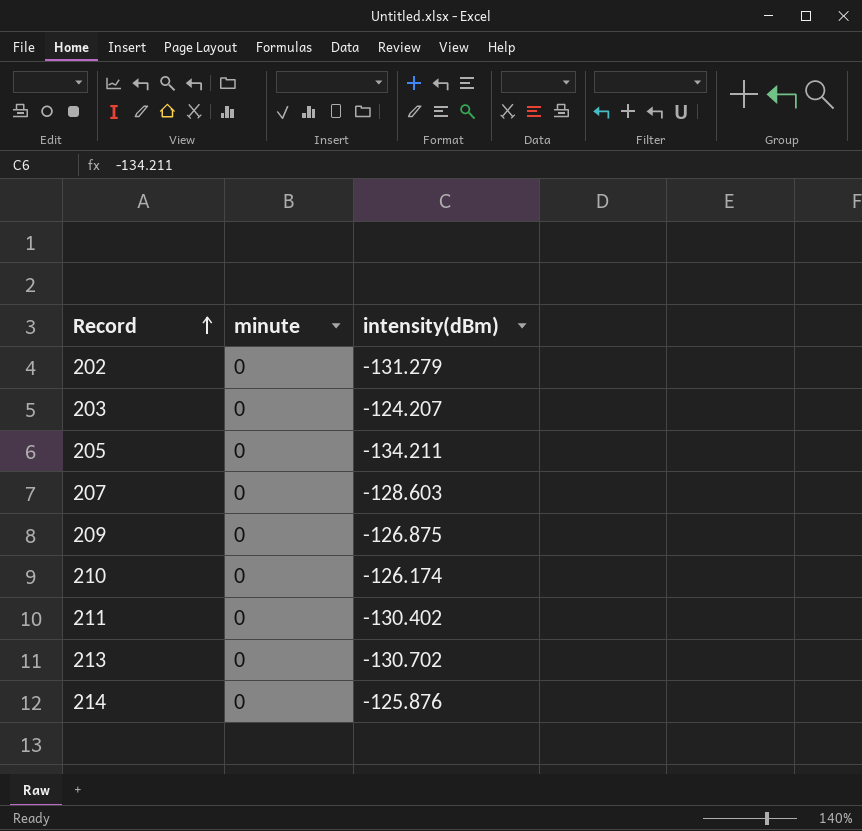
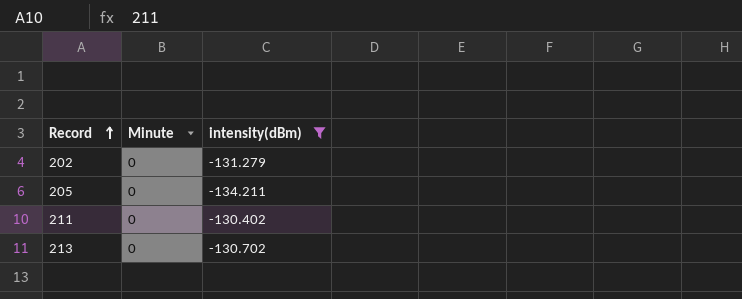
filter: none -> intensity(dBm) <= -130.402
column name: minute -> Minute

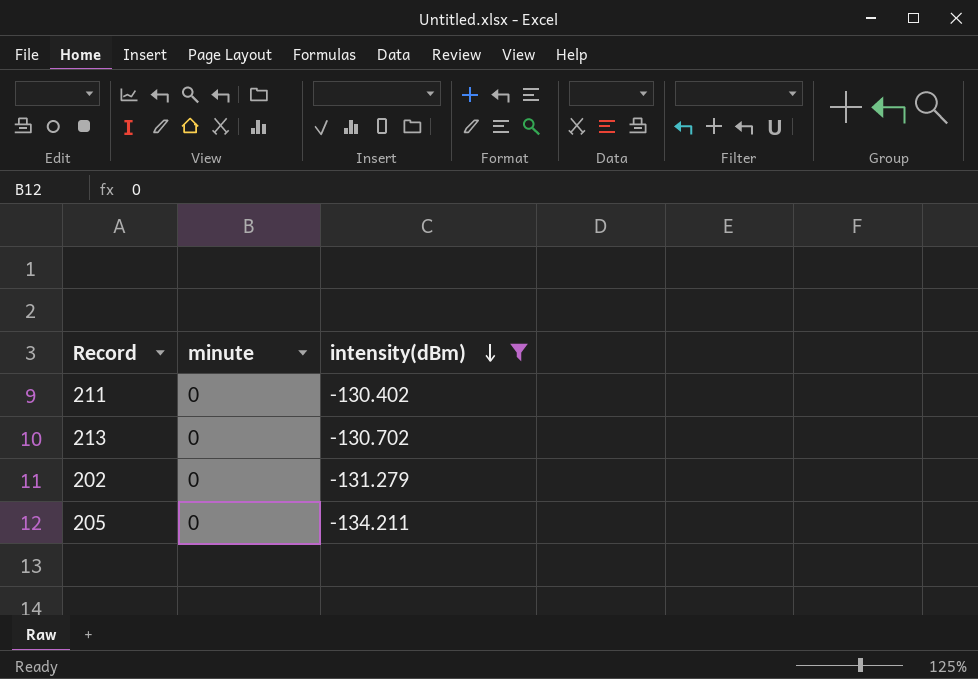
row order: Record ascending -> intensity(dBm) descending
column name: Minute -> minute

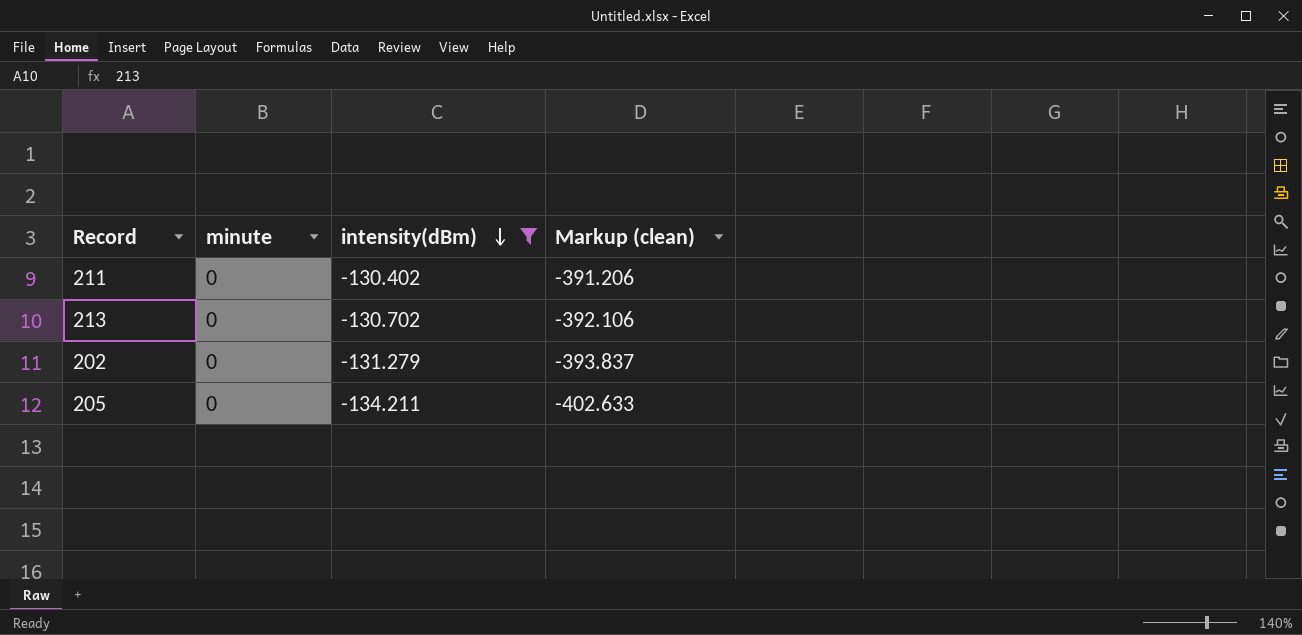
column Markup (clean) | formula: none -> [intensity(dBm)] * 3

